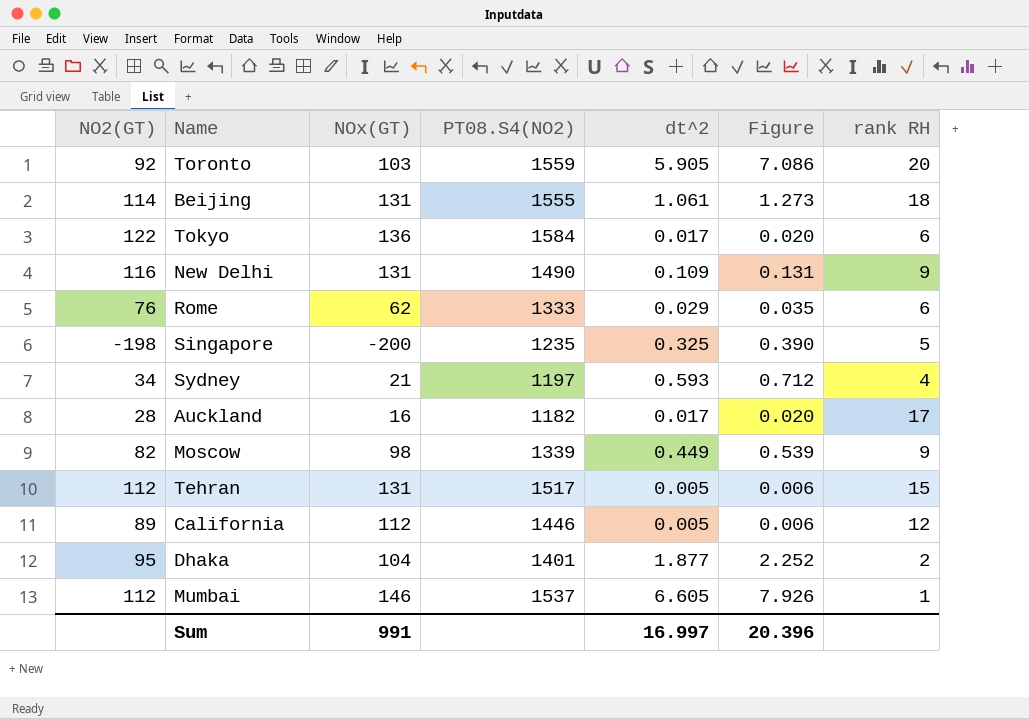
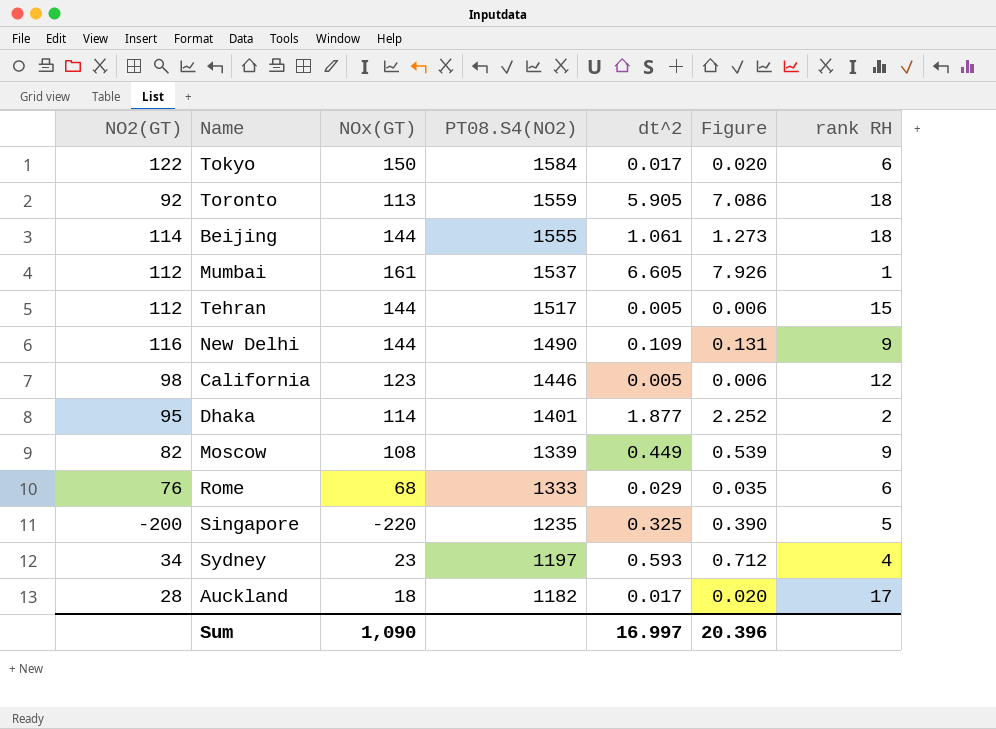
row order: none -> PT08.S4(NO2) descending
Tokyo | NOx(GT): 136 -> 150
Toronto | NOx(GT): 103 -> 113
Toronto | rank RH: 20 -> 18
Beijing | NOx(GT): 131 -> 144
Mumbai | NOx(GT): 146 -> 161
Tehran | NOx(GT): 131 -> 144
New Delhi | NOx(GT): 131 -> 144
California | NO2(GT): 89 -> 98
California | NOx(GT): 112 -> 123
Dhaka | NOx(GT): 104 -> 114
Moscow | NOx(GT): 98 -> 108
Rome | NOx(GT): 62 -> 68
Singapore | NO2(GT): -198 -> -200
Singapore | NOx(GT): -200 -> -220
Sydney | NOx(GT): 21 -> 23
Auckland | NOx(GT): 16 -> 18
Sum | NOx(GT): 991 -> 1,090

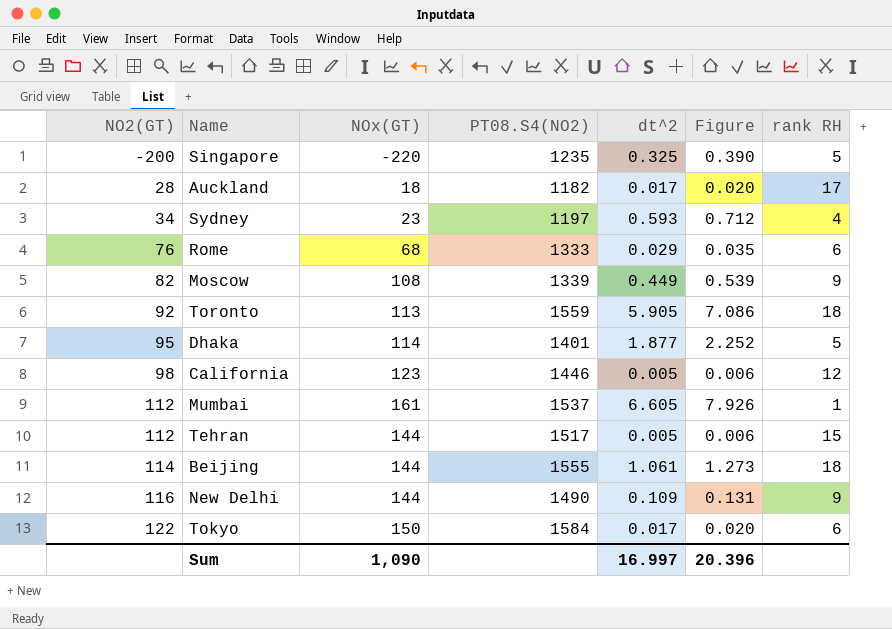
row order: PT08.S4(NO2) descending -> NO2(GT) ascending
Dhaka | rank RH: 2 -> 5

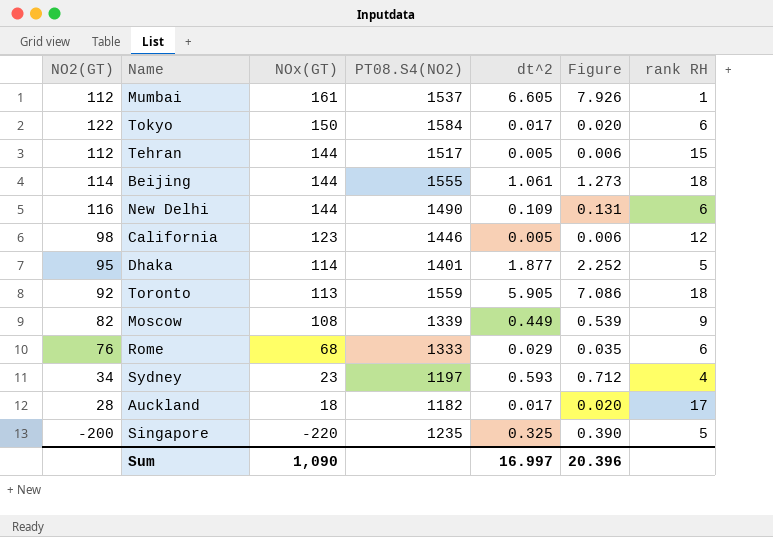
row order: NO2(GT) ascending -> NOx(GT) descending
New Delhi | rank RH: 9 -> 6

